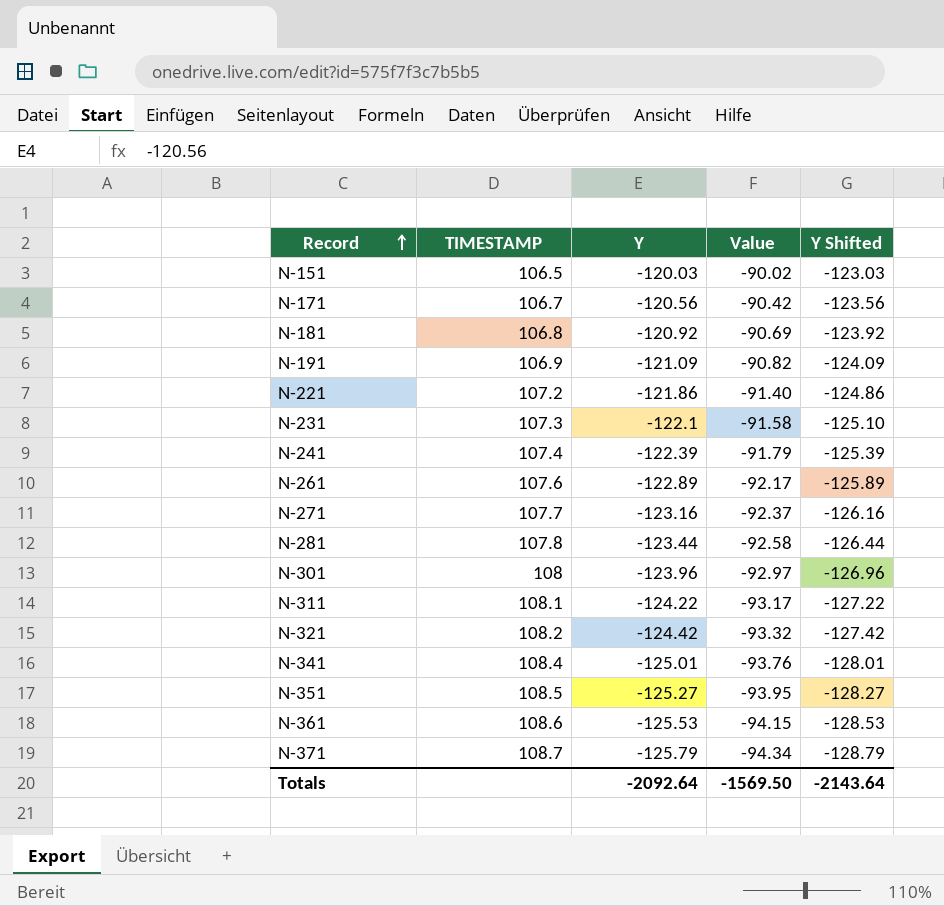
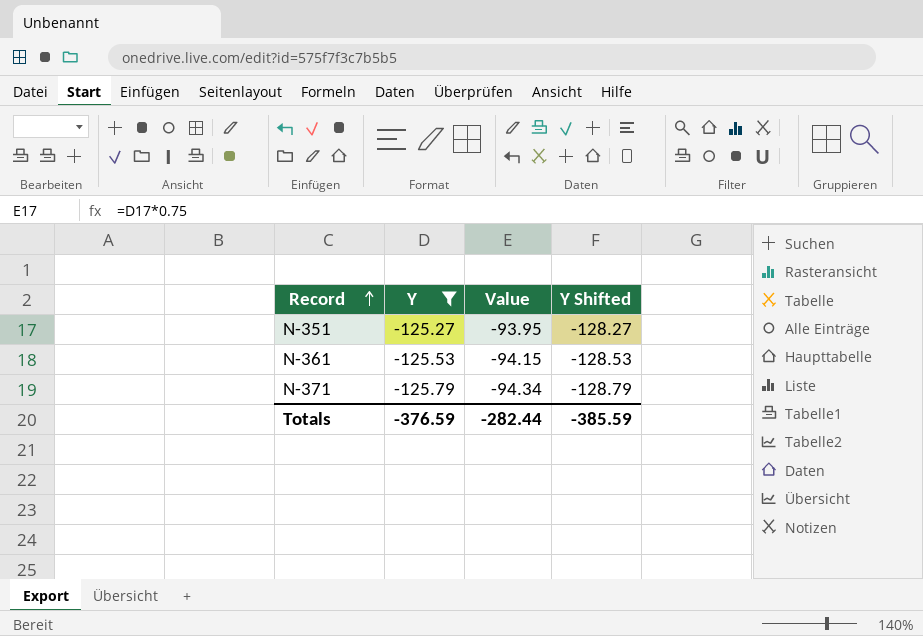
filter: none -> Y <= -125.27
column TIMESTAMP | position: 2 -> none
Totals | Y: -2092.64 -> -376.59
Totals | Value: -1569.50 -> -282.44
Totals | Y Shifted: -2143.64 -> -385.59

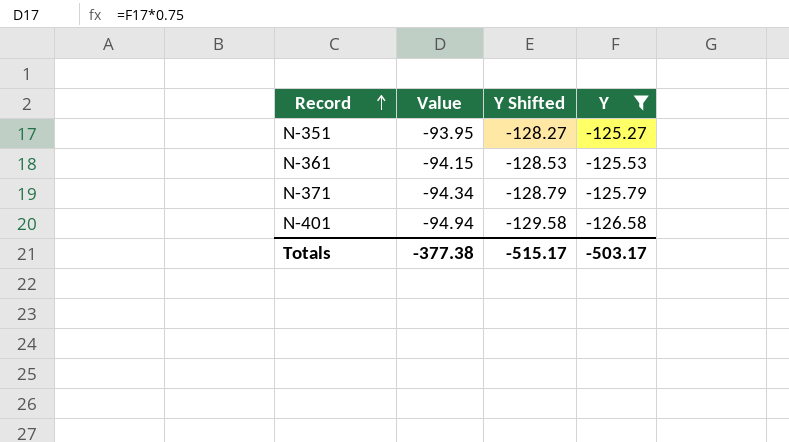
column Y | position: 2 -> 4
row N-401: none -> -94.94 | -129.58 | -126.58
Totals | Value: -282.44 -> -377.38
Totals | Y Shifted: -385.59 -> -515.17
Totals | Y: -376.59 -> -503.17

